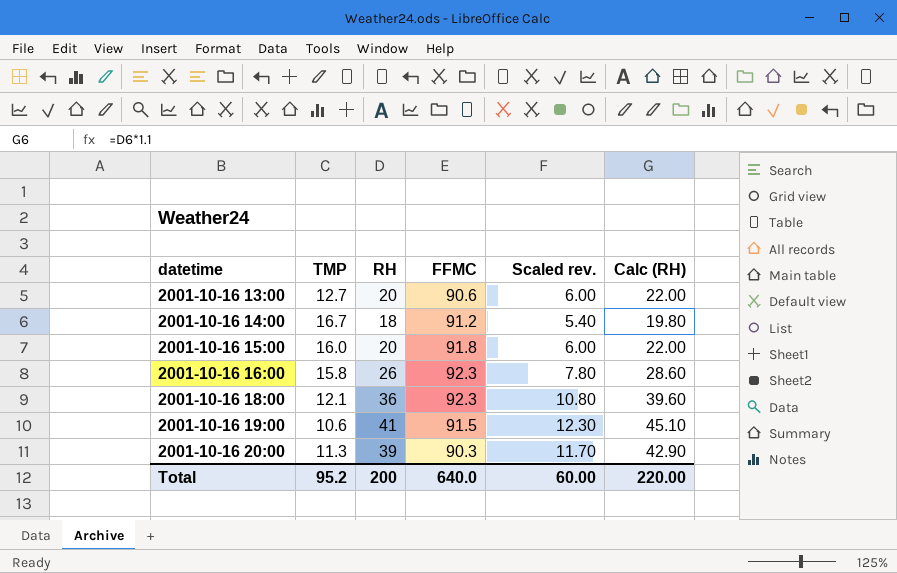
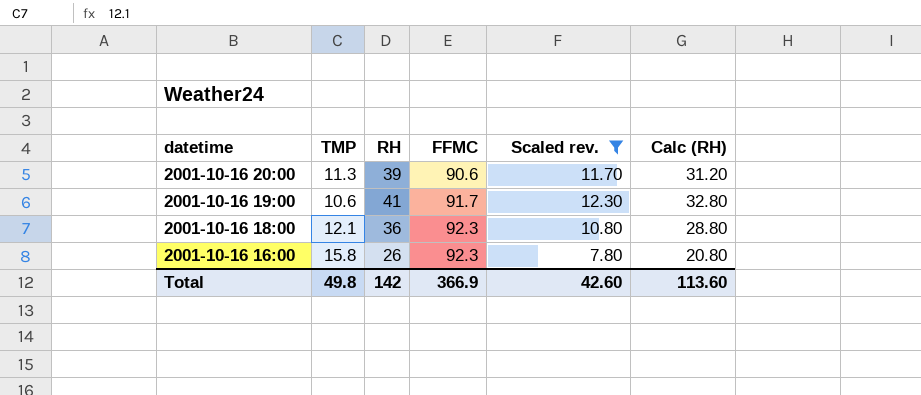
filter: none -> Scaled rev. >= 7.80
row order: datetime ascending -> datetime descending
column Calc (RH) | formula: [RH] * 1.1 -> [RH] * 0.8
2001-10-16 20:00 | FFMC: 90.3 -> 90.6
2001-10-16 19:00 | FFMC: 91.5 -> 91.7
Total | TMP: 95.2 -> 49.8
Total | RH: 200 -> 142
Total | FFMC: 640.0 -> 366.9
Total | Scaled rev.: 60.00 -> 42.60
Total | Calc (RH): 220.00 -> 113.60

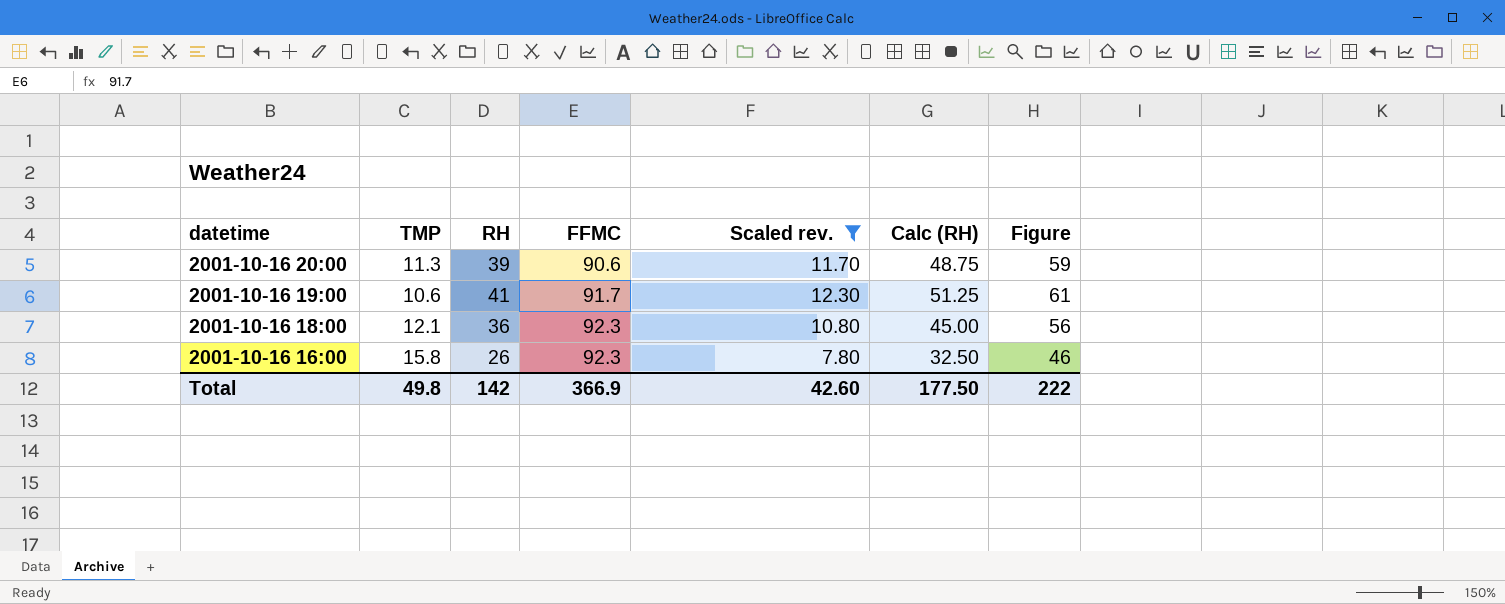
column Calc (RH) | formula: [RH] * 0.8 -> [RH] * 1.25
column Figure | formula: none -> [RH] + 20
Total | Calc (RH): 113.60 -> 177.50

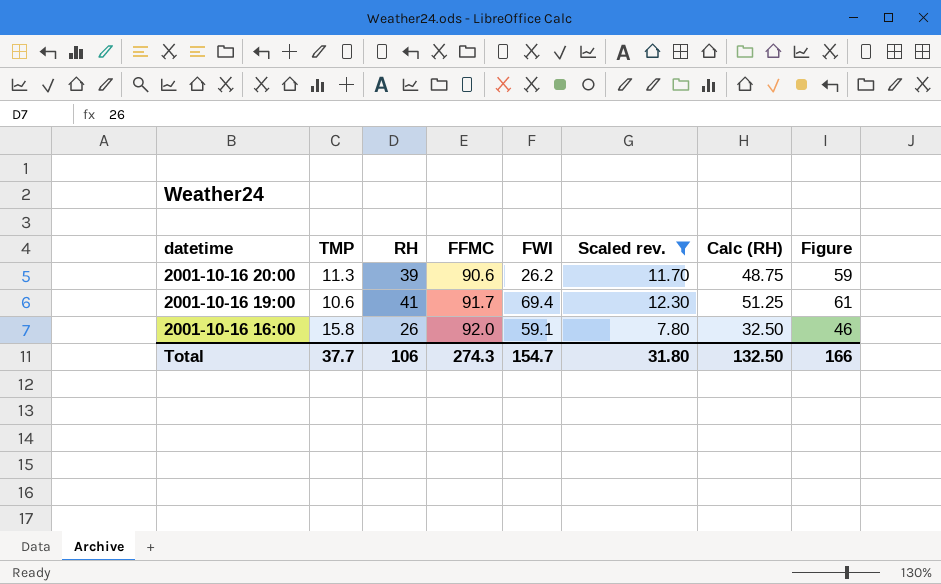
column FWI | position: none -> 5
row 2001-10-16 18:00: 12.1 | 36 | 92.3 | 10.80 | 45.00 | 56 -> none
2001-10-16 16:00 | FFMC: 92.3 -> 92.0
Total | TMP: 49.8 -> 37.7
Total | RH: 142 -> 106
Total | FFMC: 366.9 -> 274.3
Total | Scaled rev.: 42.60 -> 31.80
Total | Calc (RH): 177.50 -> 132.50
Total | Figure: 222 -> 166

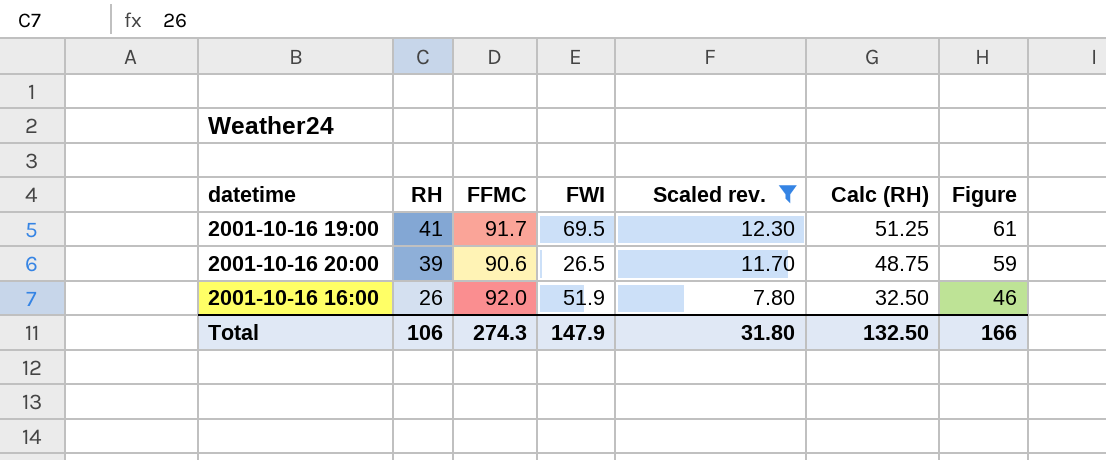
row order: datetime descending -> RH descending
column TMP | position: 2 -> none
2001-10-16 19:00 | FWI: 69.4 -> 69.5
2001-10-16 20:00 | FWI: 26.2 -> 26.5
2001-10-16 16:00 | FWI: 59.1 -> 51.9
Total | FWI: 154.7 -> 147.9

